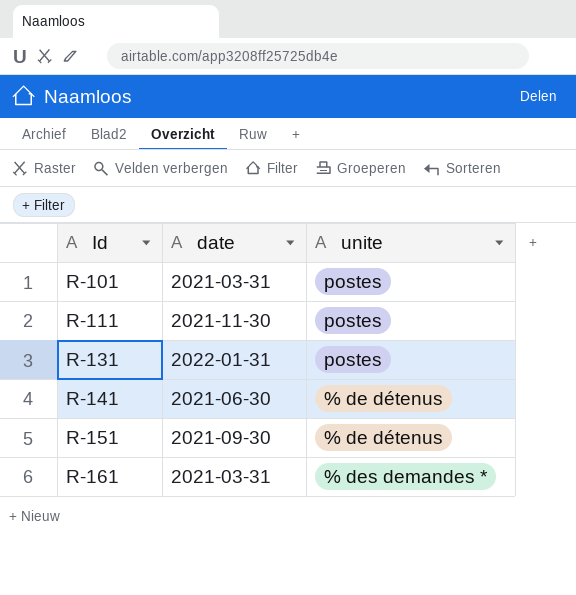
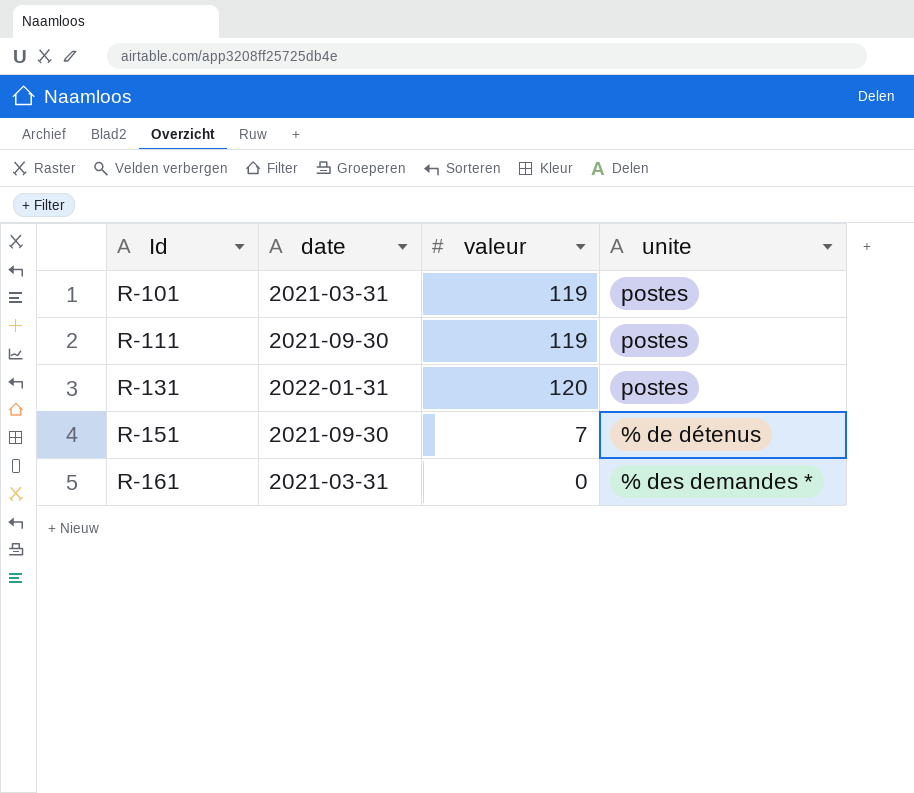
column valeur | position: none -> 3
row R-141: 2021-06-30 | % de détenus -> none
R-111 | date: 2021-11-30 -> 2021-09-30

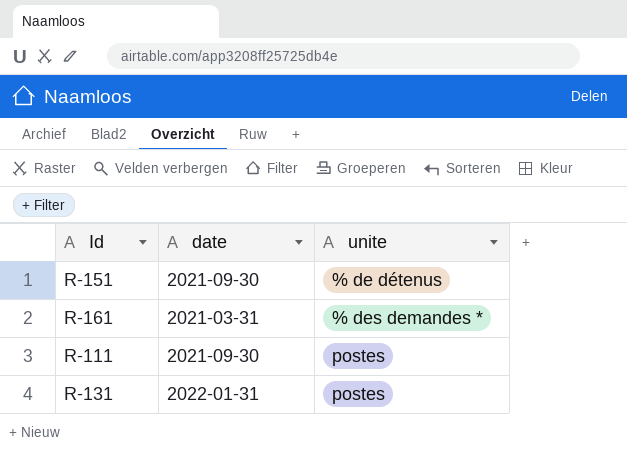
row order: Id ascending -> unite ascending
column valeur | position: 3 -> none
row R-101: 2021-03-31 | 119 | postes -> none

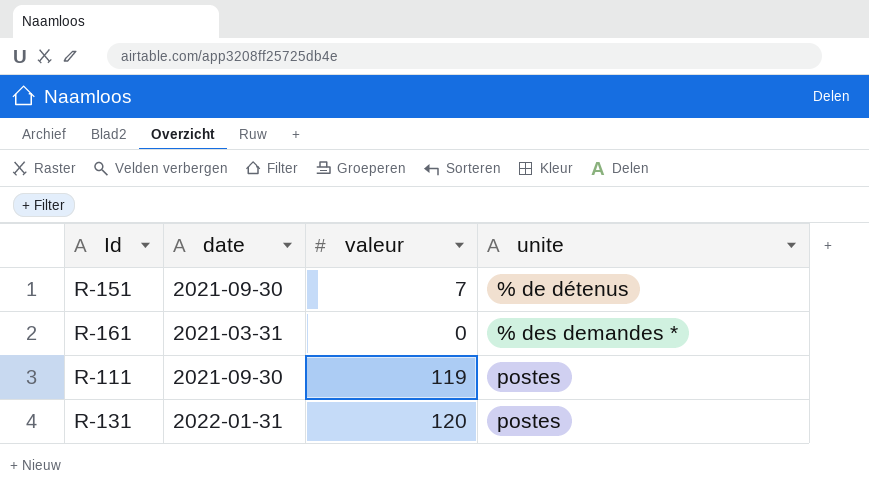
column valeur | position: none -> 3

